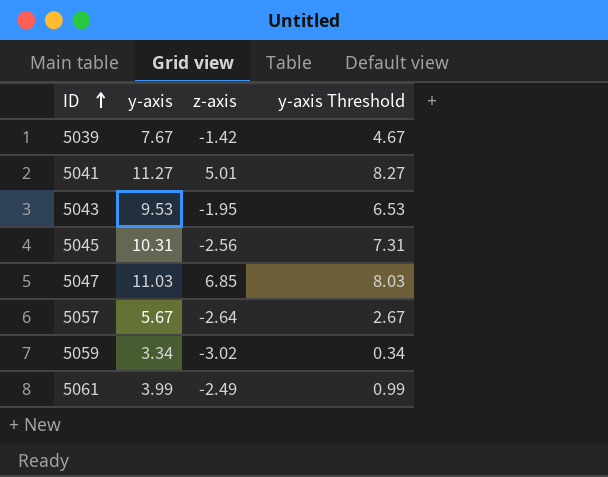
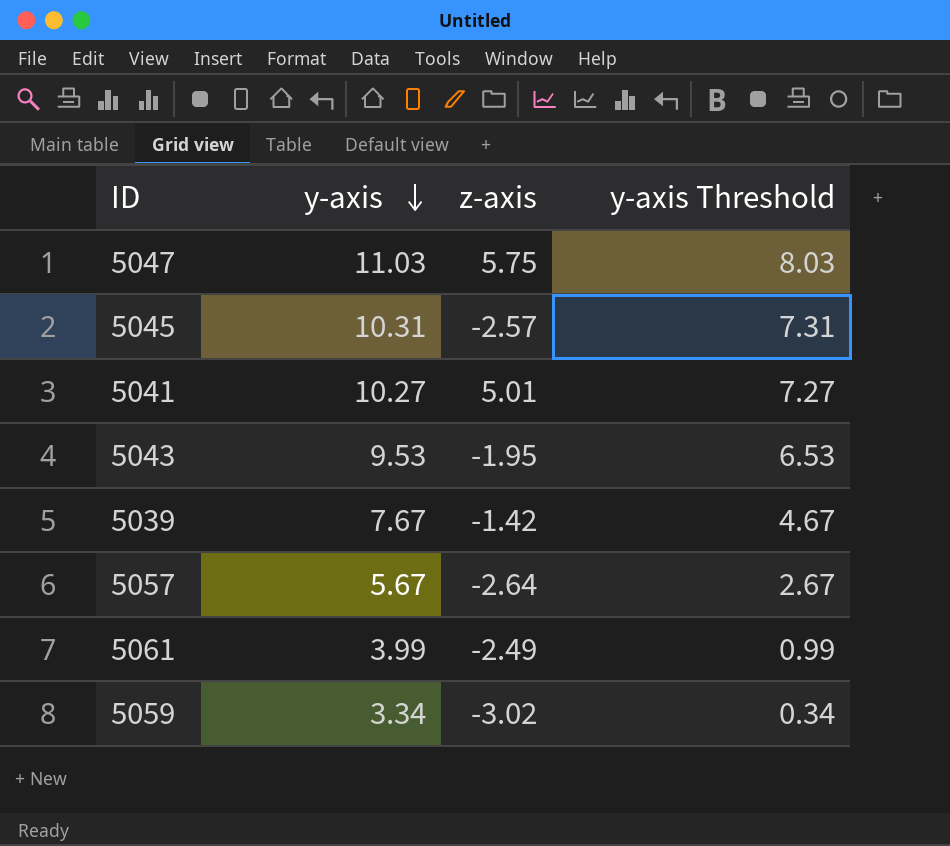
row order: ID ascending -> y-axis descending
5047 | z-axis: 6.85 -> 5.75
5045 | z-axis: -2.56 -> -2.57
5041 | y-axis: 11.27 -> 10.27
5041 | y-axis Threshold: 8.27 -> 7.27

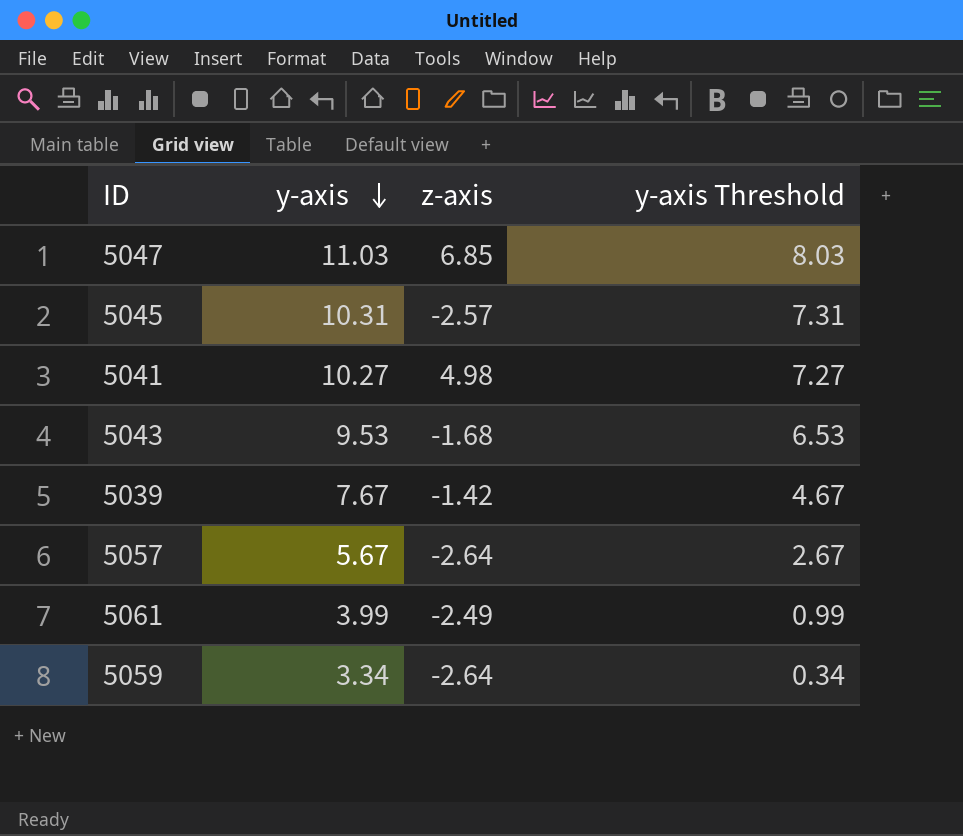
5047 | z-axis: 5.75 -> 6.85
5041 | z-axis: 5.01 -> 4.98
5043 | z-axis: -1.95 -> -1.68
5059 | z-axis: -3.02 -> -2.64

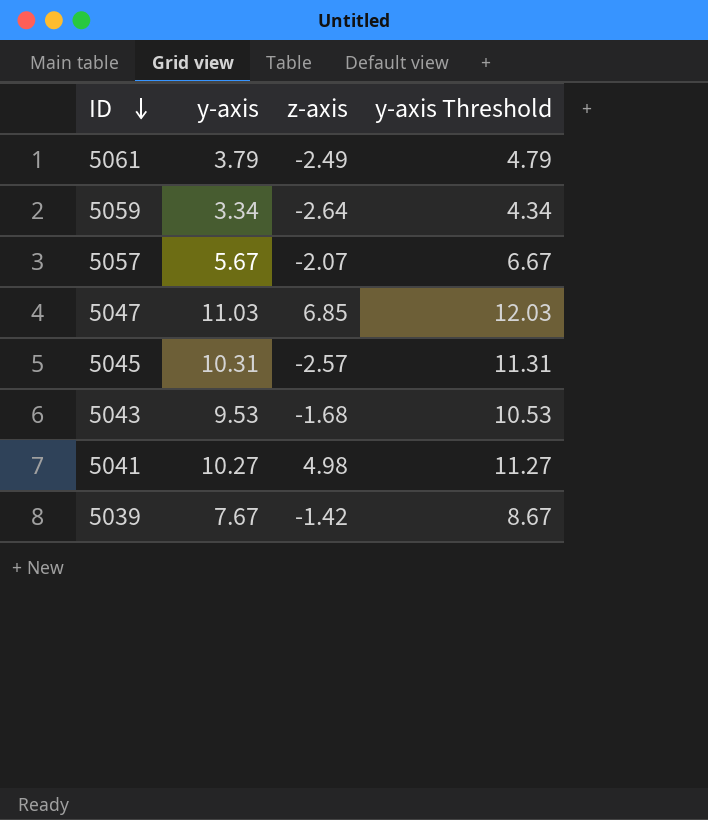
row order: y-axis descending -> ID descending
column y-axis Threshold | formula: [y-axis] - 3 -> [y-axis] + 1
5061 | y-axis: 3.99 -> 3.79
5057 | z-axis: -2.64 -> -2.07

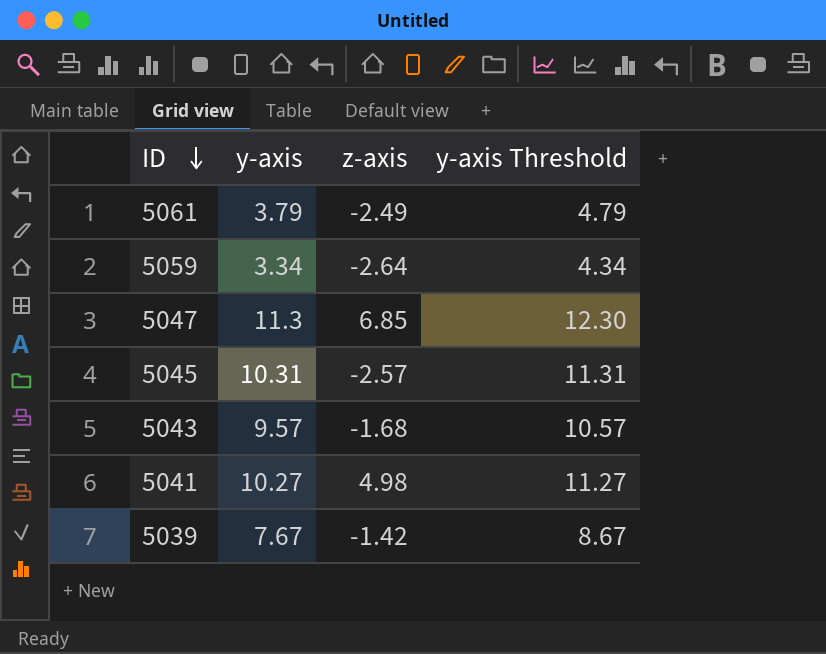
row 5057: 5.67 | -2.07 | 6.67 -> none
5047 | y-axis: 11.03 -> 11.3
5047 | y-axis Threshold: 12.03 -> 12.30
5043 | y-axis: 9.53 -> 9.57
5043 | y-axis Threshold: 10.53 -> 10.57

